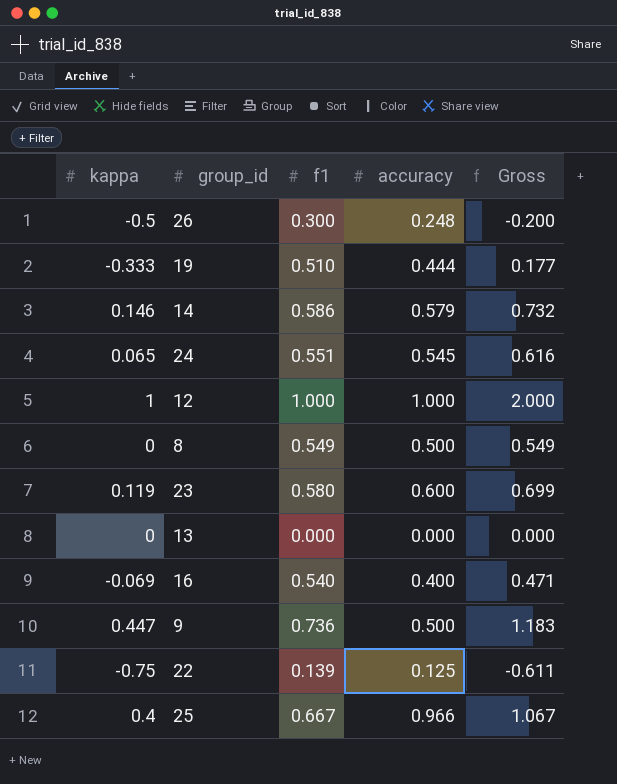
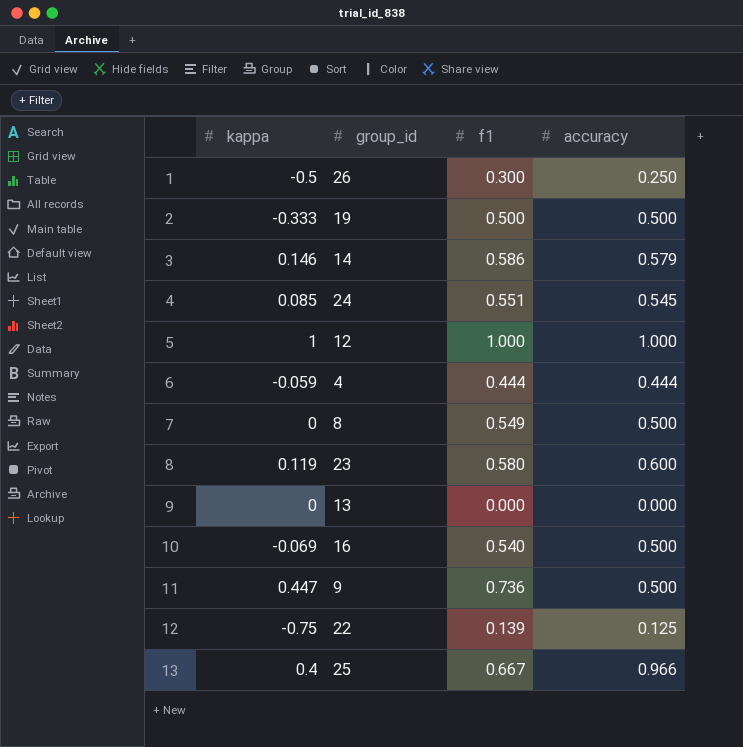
column Gross | formula: [kappa] + [f1] -> none
26 | accuracy: 0.248 -> 0.250
19 | f1: 0.510 -> 0.500
19 | accuracy: 0.444 -> 0.500
24 | kappa: 0.065 -> 0.085
row 4: none -> -0.059 | 0.444 | 0.444
16 | accuracy: 0.400 -> 0.500

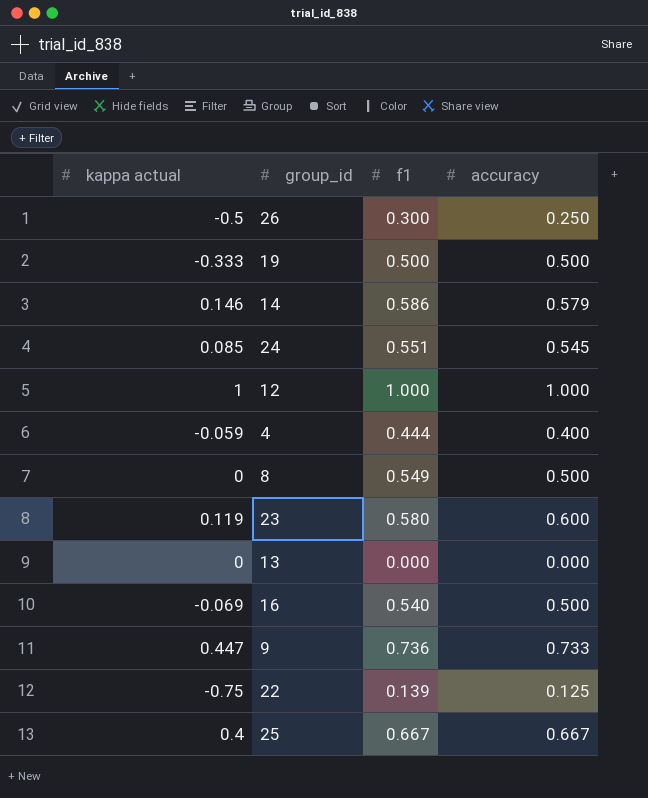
column name: kappa -> kappa actual
4 | accuracy: 0.444 -> 0.400
9 | accuracy: 0.500 -> 0.733
25 | accuracy: 0.966 -> 0.667

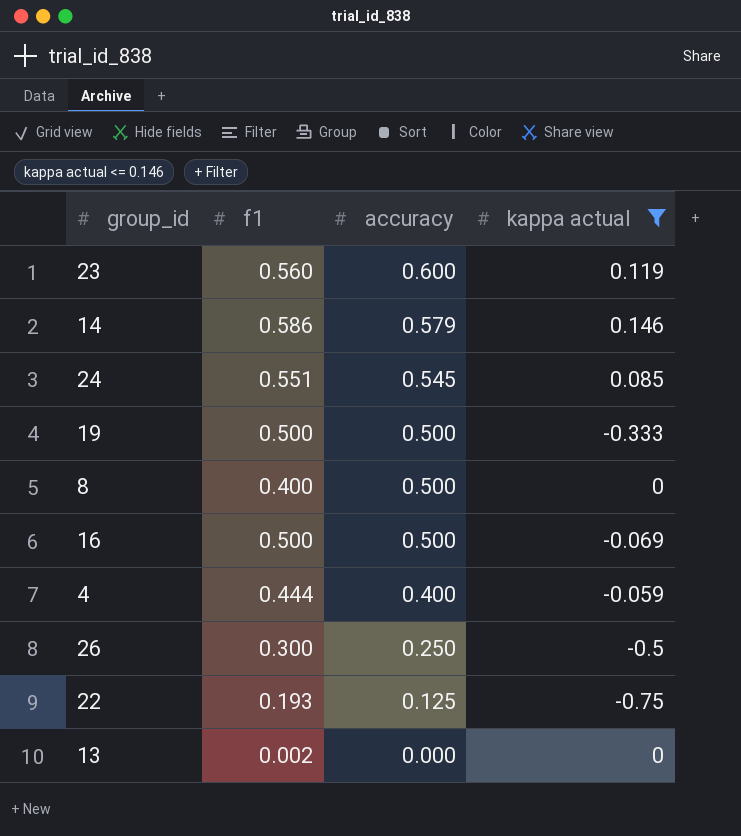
filter: none -> kappa actual <= 0.146
row order: none -> accuracy descending
column kappa actual | position: 1 -> 4
23 | f1: 0.580 -> 0.560
8 | f1: 0.549 -> 0.400
16 | f1: 0.540 -> 0.500
22 | f1: 0.139 -> 0.193
13 | f1: 0.000 -> 0.002

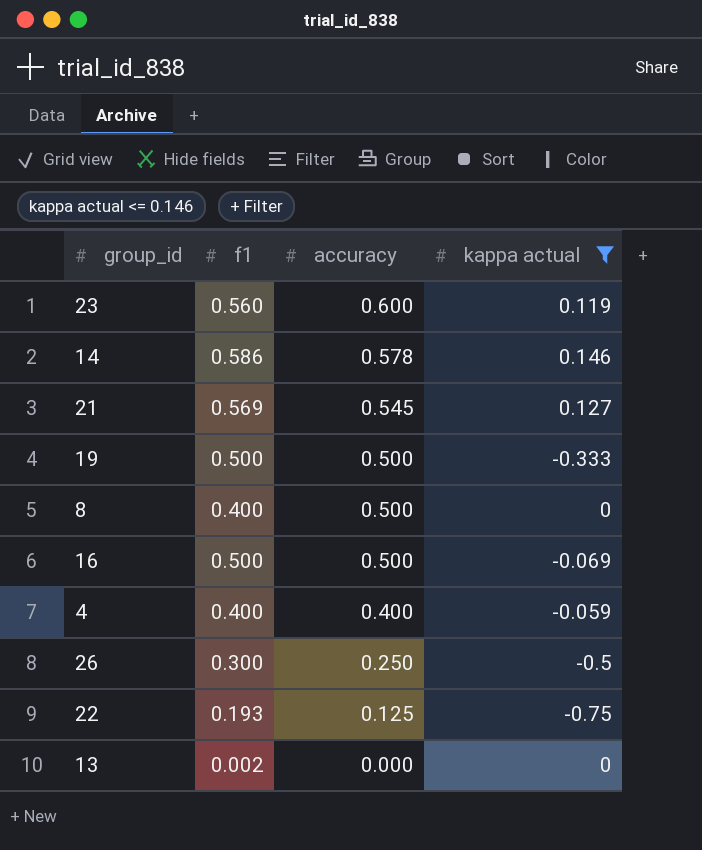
row 24: 0.551 | 0.545 | 0.085 -> none
14 | accuracy: 0.579 -> 0.578
row 21: none -> 0.569 | 0.545 | 0.127
4 | f1: 0.444 -> 0.400

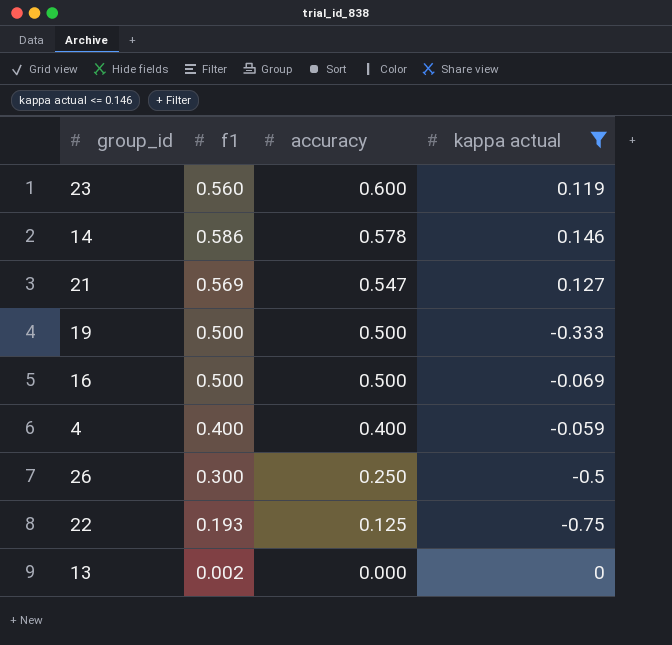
row 8: 0.400 | 0.500 | 0 -> none
21 | accuracy: 0.545 -> 0.547

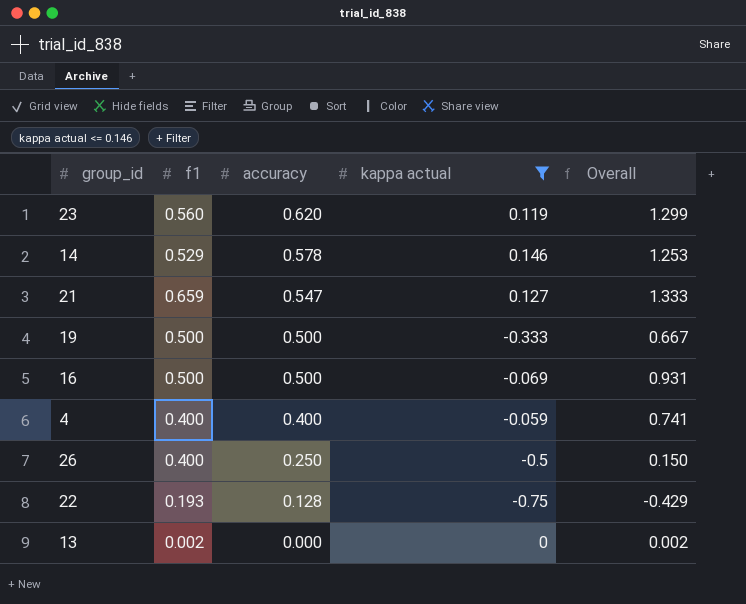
column Overall | formula: none -> [f1] + [accuracy] + [kappa actual]
23 | accuracy: 0.600 -> 0.620
14 | f1: 0.586 -> 0.529
21 | f1: 0.569 -> 0.659
26 | f1: 0.300 -> 0.400
22 | accuracy: 0.125 -> 0.128

